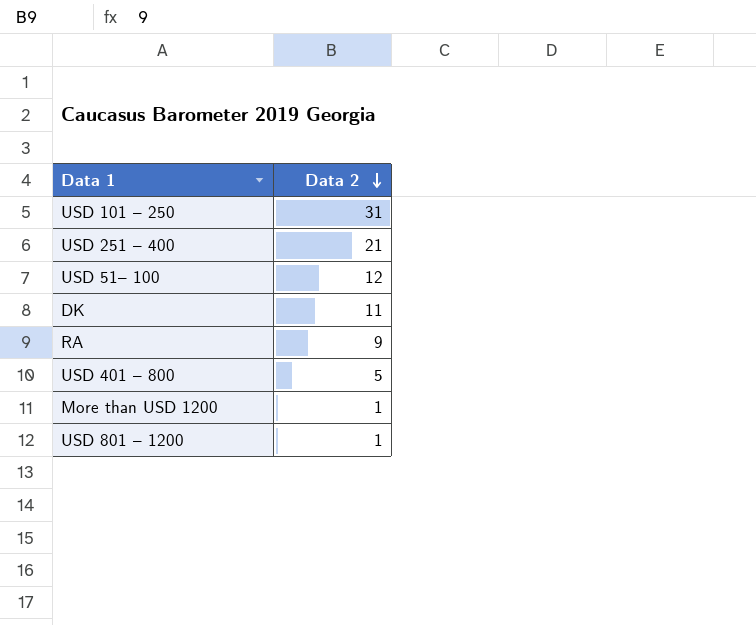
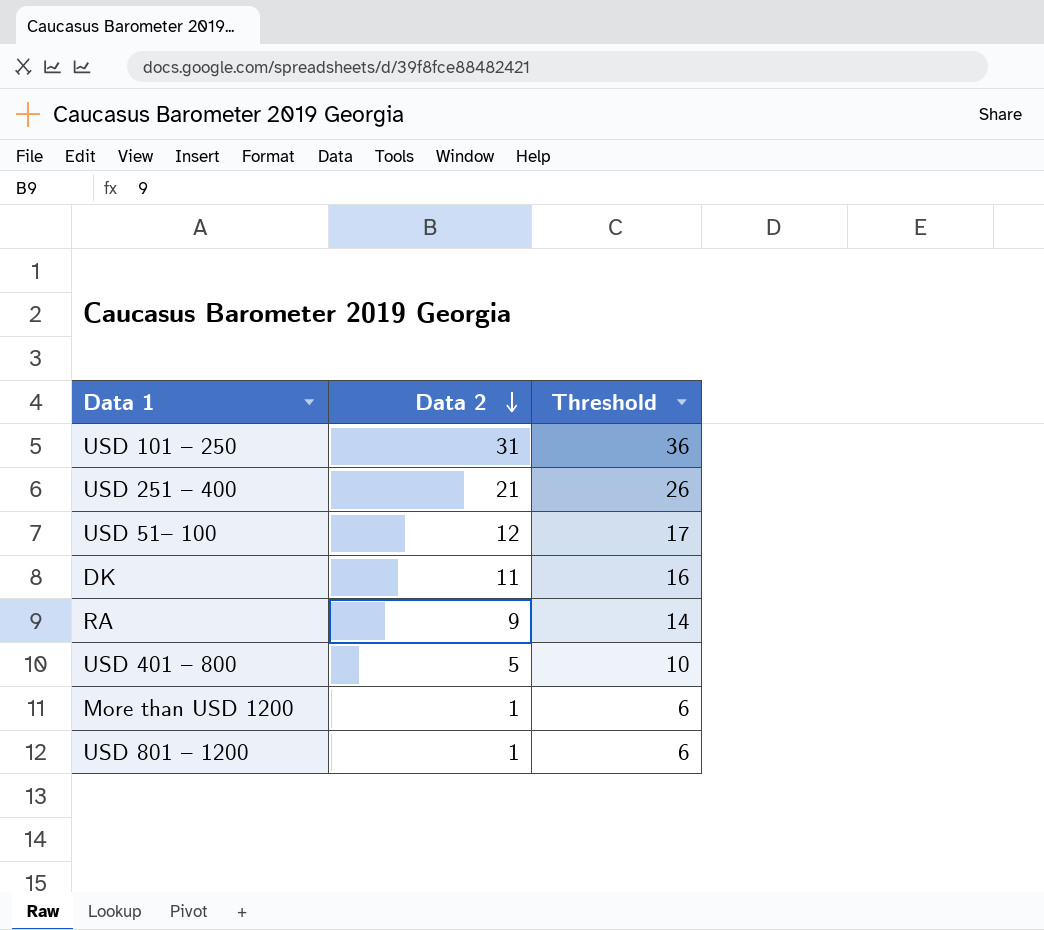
column Threshold | formula: none -> [Data 2] + 5

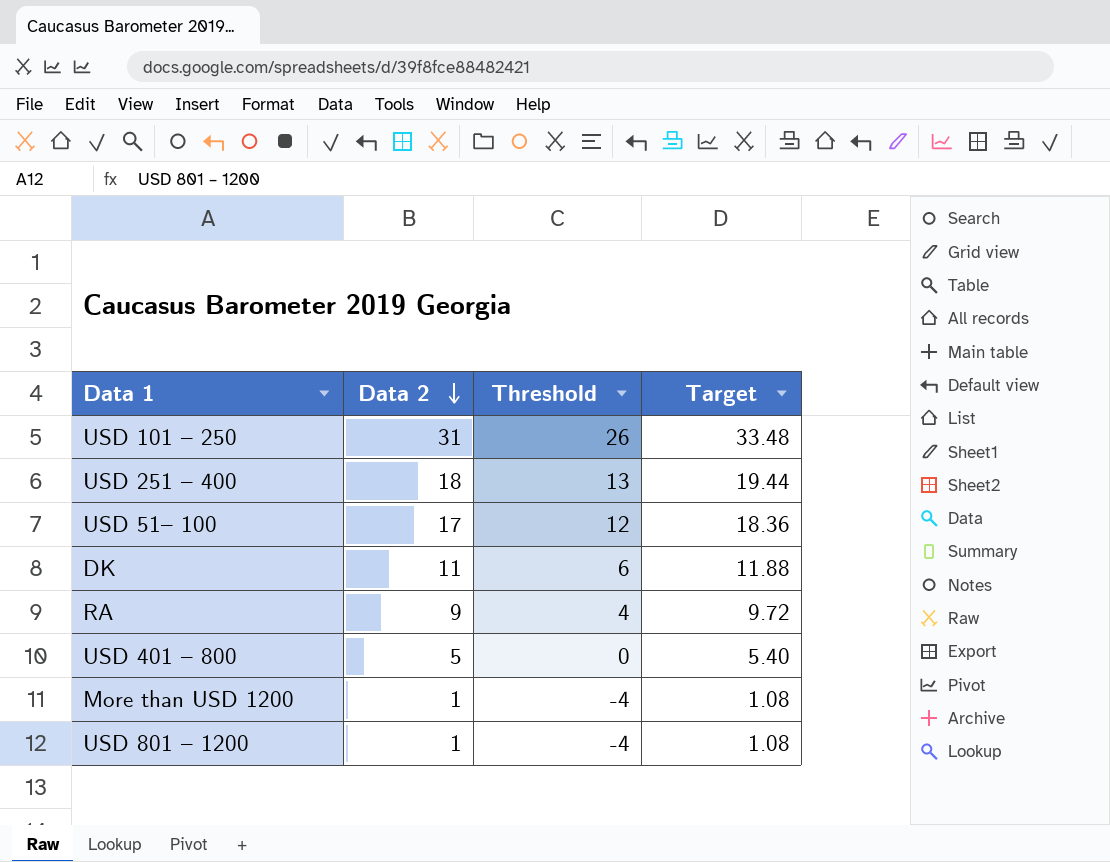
column Threshold | formula: [Data 2] + 5 -> [Data 2] - 5
column Target | formula: none -> [Data 2] * 1.08
USD 251 – 400 | Data 2: 21 -> 18
USD 51– 100 | Data 2: 12 -> 17

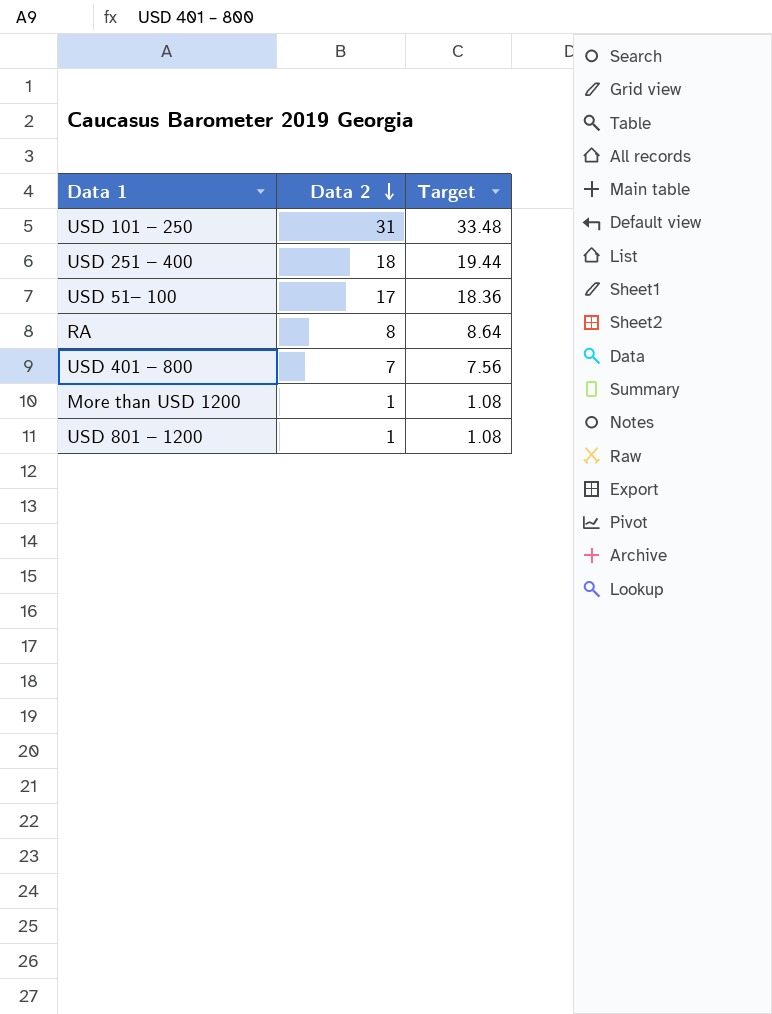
column Threshold | formula: [Data 2] - 5 -> none
row DK: 11 | 6 | 11.88 -> none
RA | Data 2: 9 -> 8
RA | Target: 9.72 -> 8.64
USD 401 – 800 | Data 2: 5 -> 7
USD 401 – 800 | Target: 5.40 -> 7.56

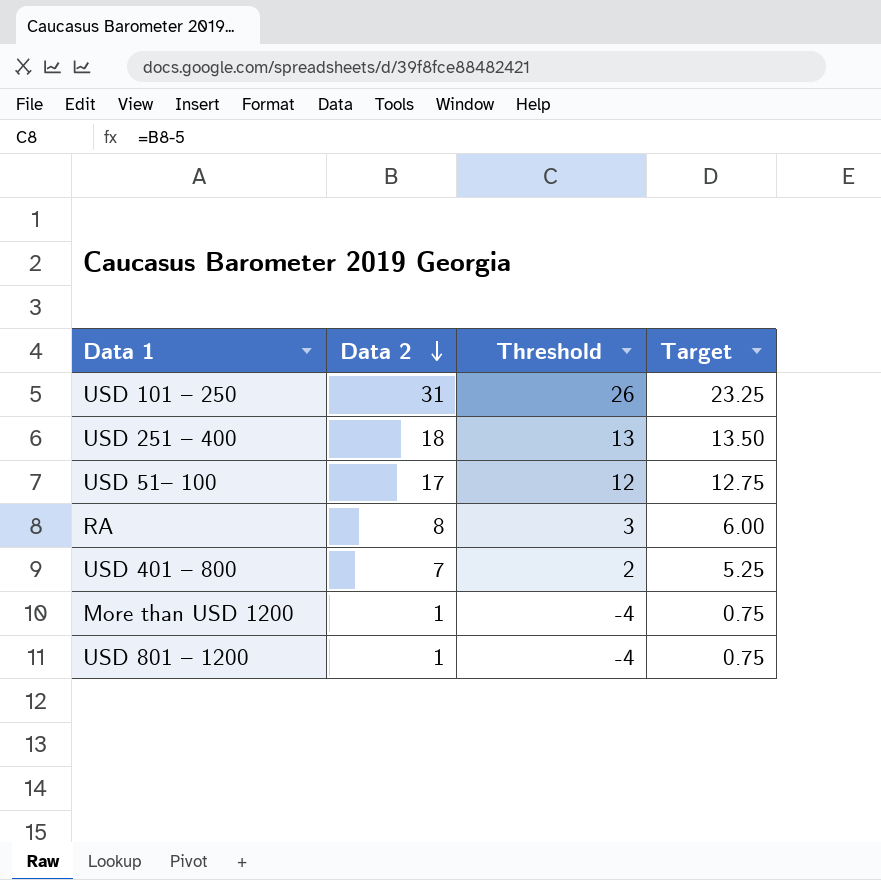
column Threshold | formula: none -> [Data 2] - 5
column Target | formula: [Data 2] * 1.08 -> [Data 2] * 0.75

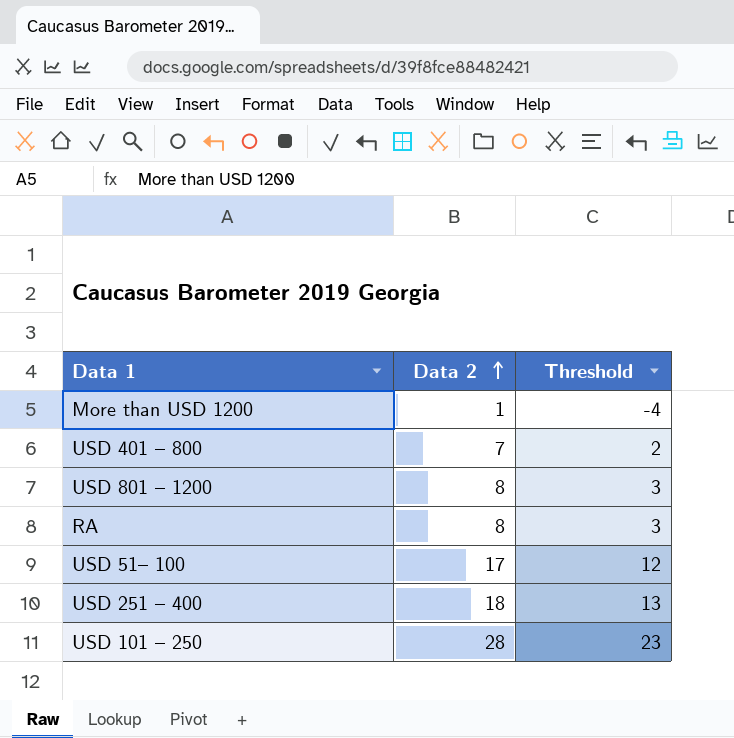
row order: Data 2 descending -> Data 2 ascending
column Target | formula: [Data 2] * 0.75 -> none
USD 801 – 1200 | Data 2: 1 -> 8
USD 801 – 1200 | Threshold: -4 -> 3
USD 101 – 250 | Data 2: 31 -> 28
USD 101 – 250 | Threshold: 26 -> 23

